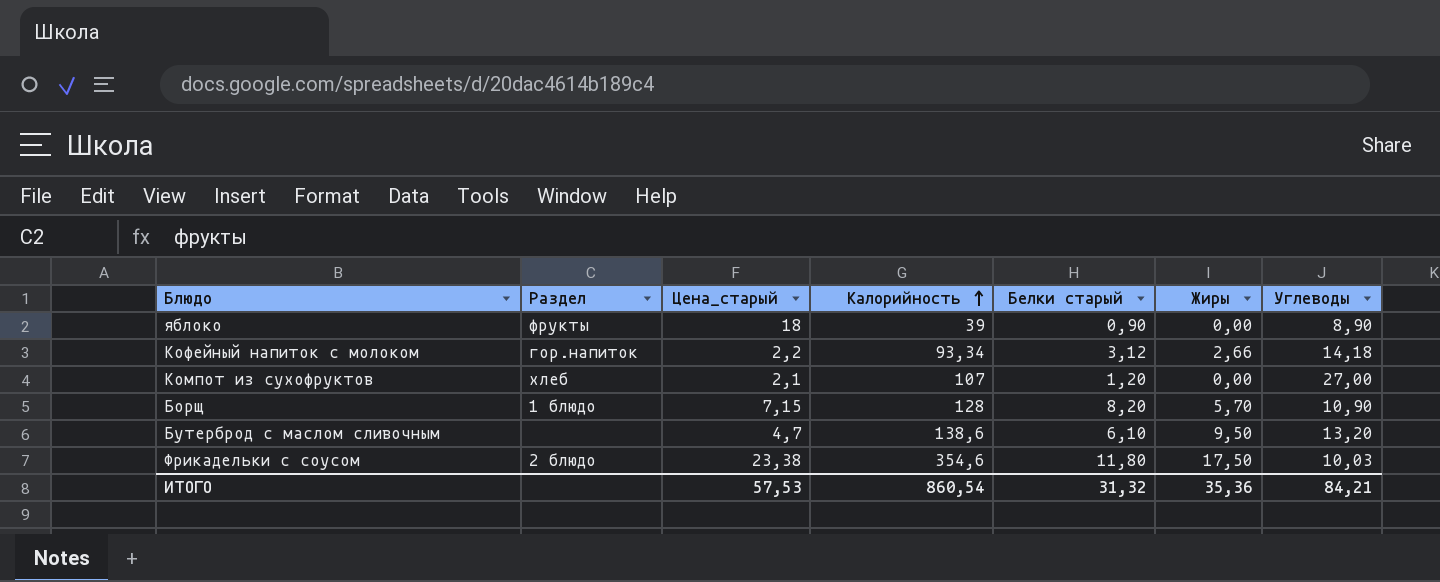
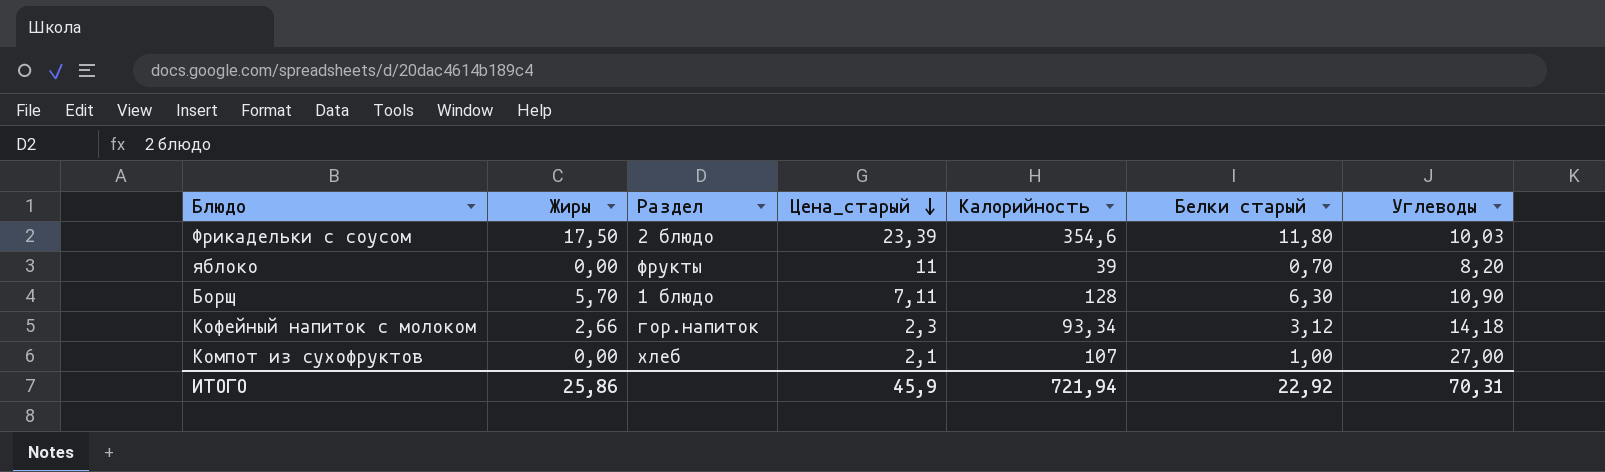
row order: Калорийность ascending -> Цена_старый descending
column Жиры | position: 6 -> 2
row Бутерброд с маслом сливочным: none | 4,7 | 138,6 | 6,10 | 9,50 | 13,20 -> none
Фрикадельки с соусом | Цена_старый: 23,38 -> 23,39
яблоко | Цена_старый: 18 -> 11
яблоко | Белки старый: 0,90 -> 0,70
яблоко | Углеводы: 8,90 -> 8,20
Борщ | Цена_старый: 7,15 -> 7,11
Борщ | Белки старый: 8,20 -> 6,30
Кофейный напиток с молоком | Цена_старый: 2,2 -> 2,3
Компот из сухофруктов | Белки старый: 1,20 -> 1,00
ИТОГО | Жиры: 35,36 -> 25,86
ИТОГО | Цена_старый: 57,53 -> 45,9
ИТОГО | Калорийность: 860,54 -> 721,94
ИТОГО | Белки старый: 31,32 -> 22,92
ИТОГО | Углеводы: 84,21 -> 70,31

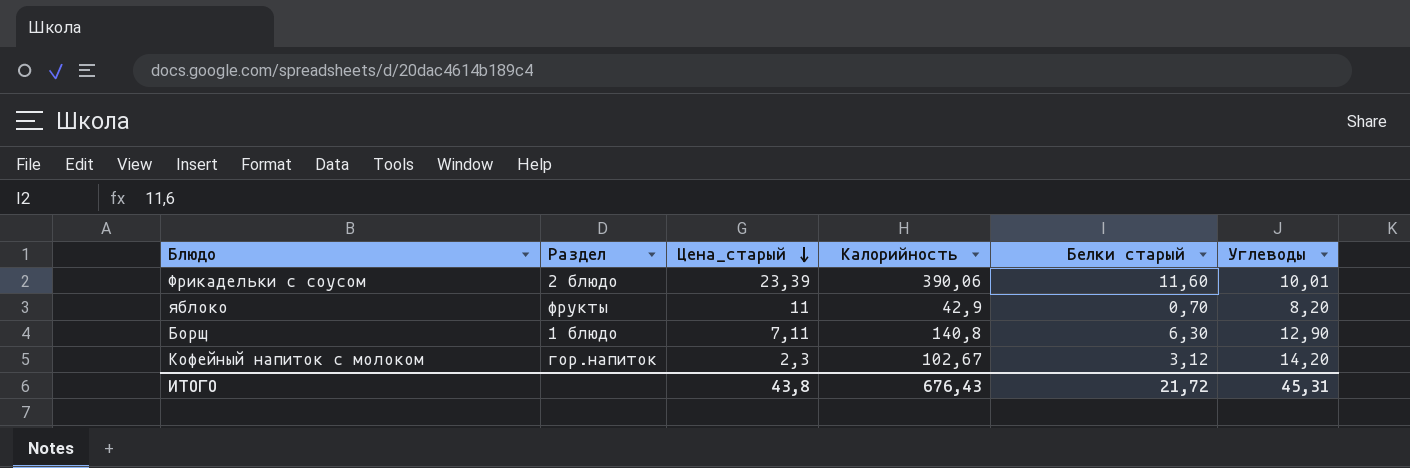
column Жиры | position: 2 -> none
row Компот из сухофруктов: 0,00 | хлеб | 2,1 | 107 | 1,00 | 27,00 -> none
Фрикадельки с соусом | Калорийность: 354,6 -> 390,06
Фрикадельки с соусом | Белки старый: 11,80 -> 11,60
Фрикадельки с соусом | Углеводы: 10,03 -> 10,01
яблоко | Калорийность: 39 -> 42,9
Борщ | Калорийность: 128 -> 140,8
Борщ | Углеводы: 10,90 -> 12,90
Кофейный напиток с молоком | Калорийность: 93,34 -> 102,67
Кофейный напиток с молоком | Углеводы: 14,18 -> 14,20
ИТОГО | Цена_старый: 45,9 -> 43,8
ИТОГО | Калорийность: 721,94 -> 676,43
ИТОГО | Белки старый: 22,92 -> 21,72
ИТОГО | Углеводы: 70,31 -> 45,31

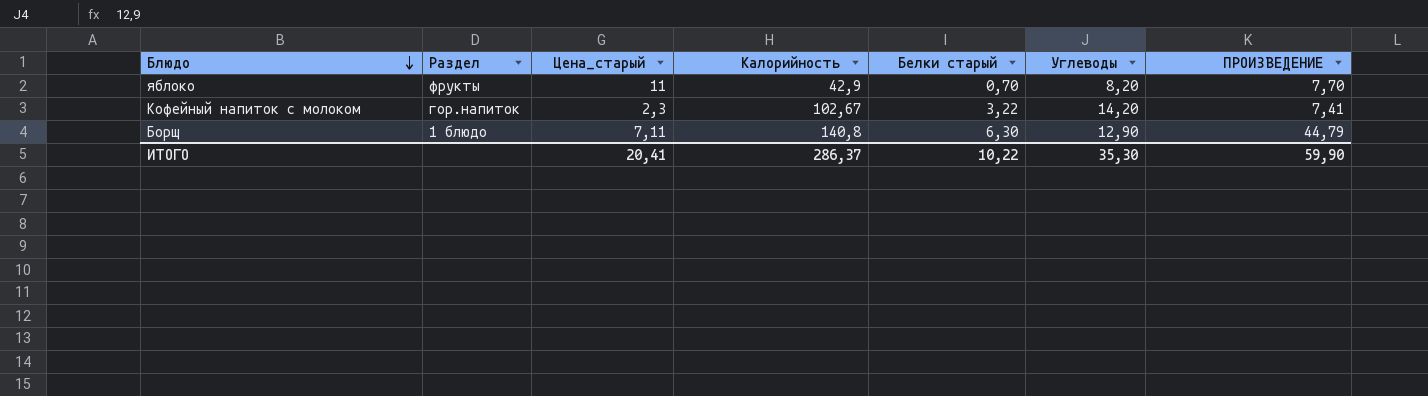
row order: Цена_старый descending -> Блюдо descending
column ПРОИЗВЕДЕНИЕ | formula: none -> [Цена_старый] * [Белки старый]
row Фрикадельки с соусом: 2 блюдо | 23,39 | 390,06 | 11,60 | 10,01 -> none
Кофейный напиток с молоком | Белки старый: 3,12 -> 3,22
ИТОГО | Цена_старый: 43,8 -> 20,41
ИТОГО | Калорийность: 676,43 -> 286,37
ИТОГО | Белки старый: 21,72 -> 10,22
ИТОГО | Углеводы: 45,31 -> 35,30

